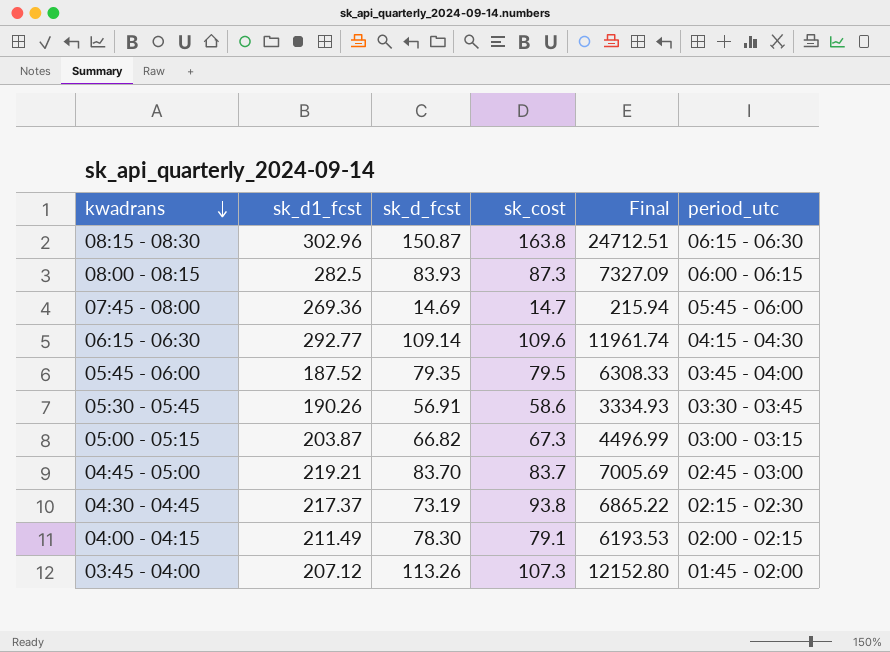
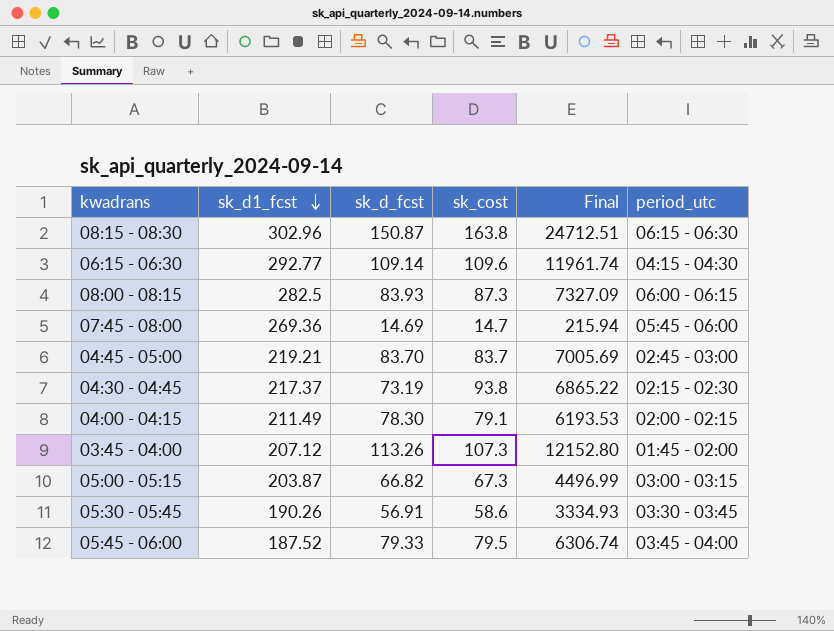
row order: kwadrans descending -> sk_d1_fcst descending
05:45 - 06:00 | sk_d_fcst: 79.35 -> 79.33
05:45 - 06:00 | Final: 6308.33 -> 6306.74

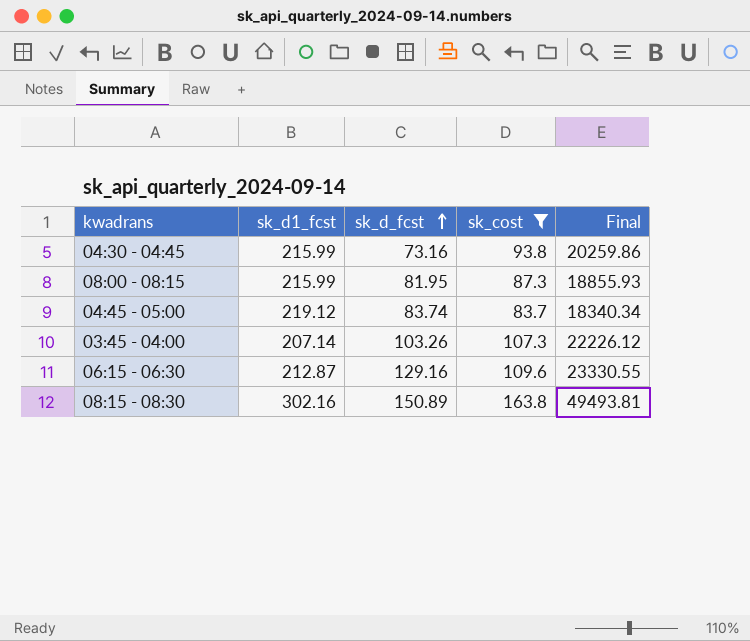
filter: none -> sk_cost >= 83.7
row order: sk_d1_fcst descending -> sk_d_fcst ascending
column period_utc | position: 6 -> none
column Final | formula: [sk_d_fcst] * [sk_cost] -> [sk_d1_fcst] * [sk_cost]
04:30 - 04:45 | sk_d1_fcst: 217.37 -> 215.99
04:30 - 04:45 | sk_d_fcst: 73.19 -> 73.16
08:00 - 08:15 | sk_d1_fcst: 282.5 -> 215.99
08:00 - 08:15 | sk_d_fcst: 83.93 -> 81.95
04:45 - 05:00 | sk_d1_fcst: 219.21 -> 219.12
04:45 - 05:00 | sk_d_fcst: 83.70 -> 83.74
03:45 - 04:00 | sk_d1_fcst: 207.12 -> 207.14
03:45 - 04:00 | sk_d_fcst: 113.26 -> 103.26
06:15 - 06:30 | sk_d1_fcst: 292.77 -> 212.87
06:15 - 06:30 | sk_d_fcst: 109.14 -> 129.16
08:15 - 08:30 | sk_d1_fcst: 302.96 -> 302.16
08:15 - 08:30 | sk_d_fcst: 150.87 -> 150.89

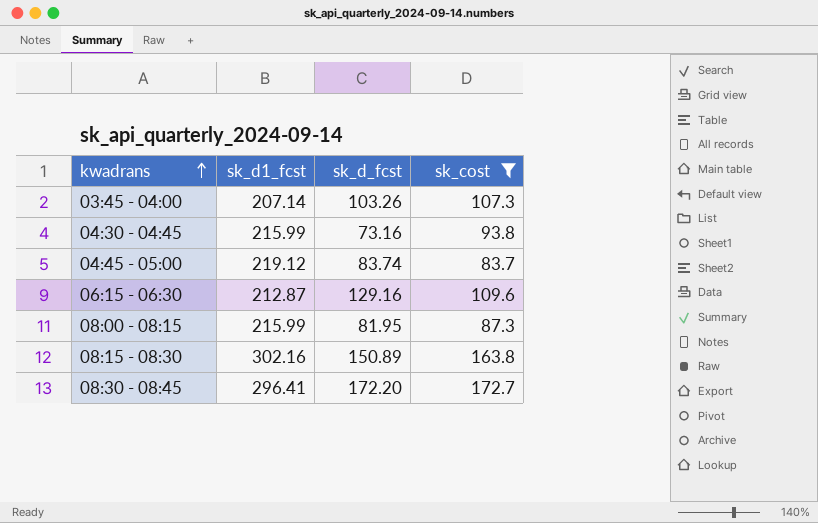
row order: sk_d_fcst ascending -> kwadrans ascending
column Final | formula: [sk_d1_fcst] * [sk_cost] -> none
row 08:30 - 08:45: none -> 296.41 | 172.20 | 172.7

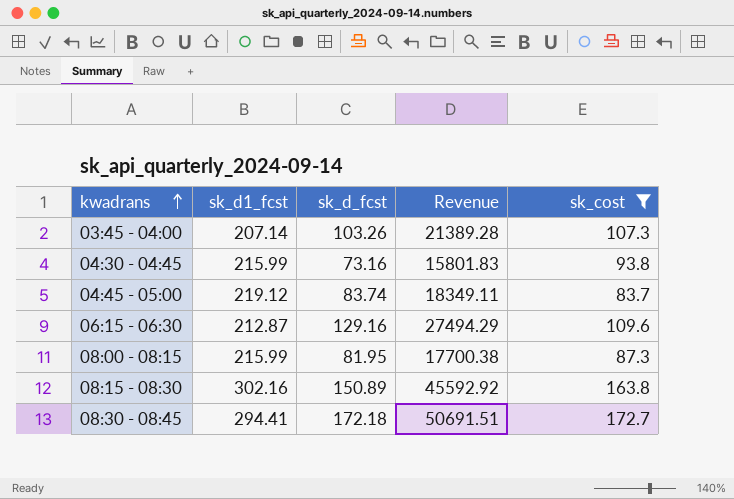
column Revenue | formula: none -> [sk_d1_fcst] * [sk_d_fcst]
08:30 - 08:45 | sk_d1_fcst: 296.41 -> 294.41
08:30 - 08:45 | sk_d_fcst: 172.20 -> 172.18

